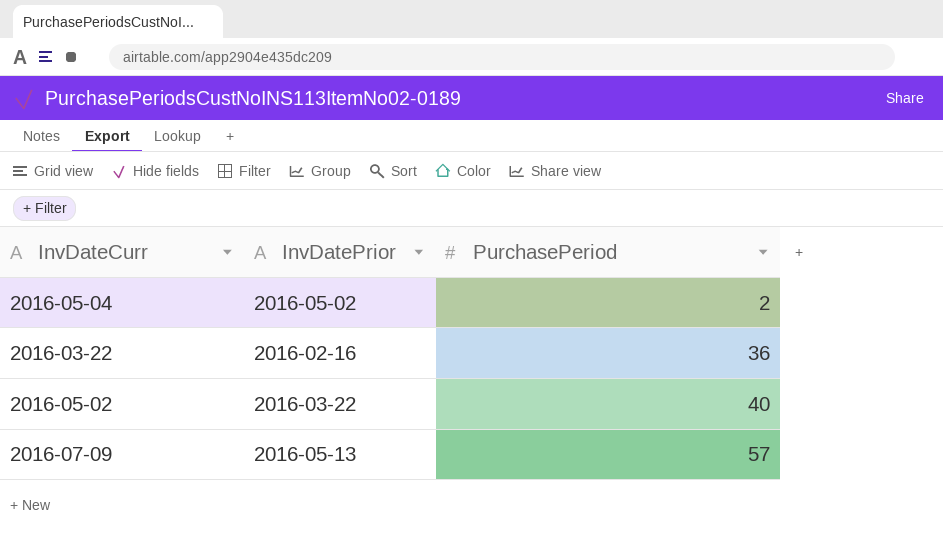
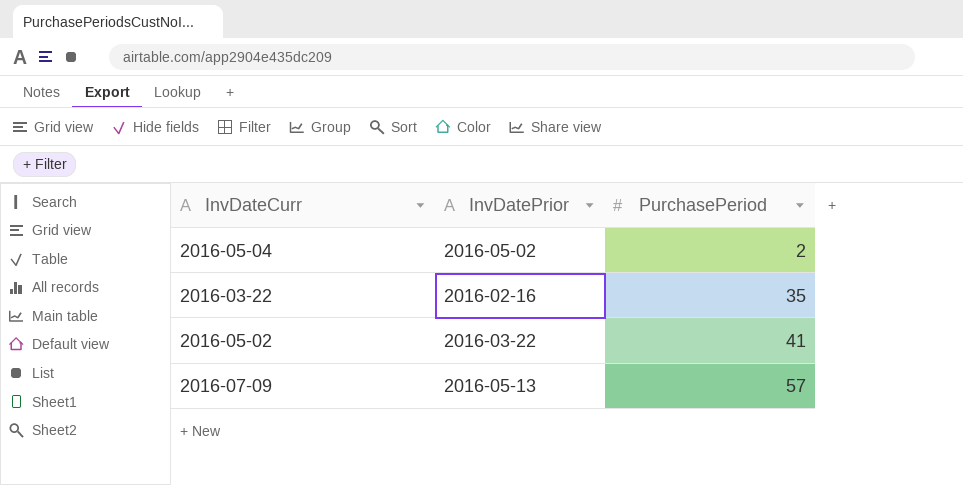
2016-03-22 | PurchasePeriod: 36 -> 35
2016-05-02 | PurchasePeriod: 40 -> 41

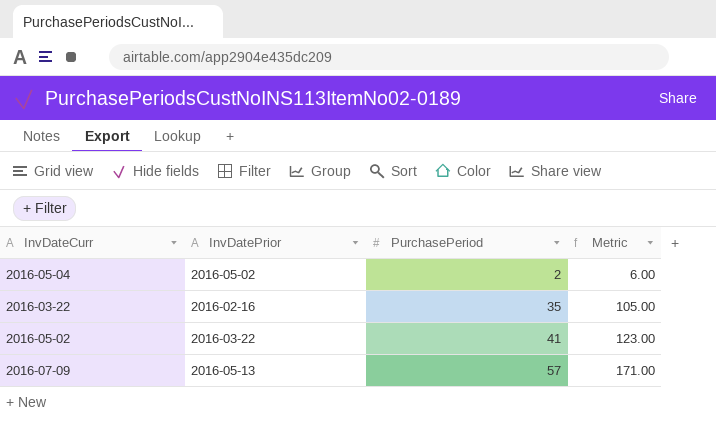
column Metric | formula: none -> [PurchasePeriod] * 3

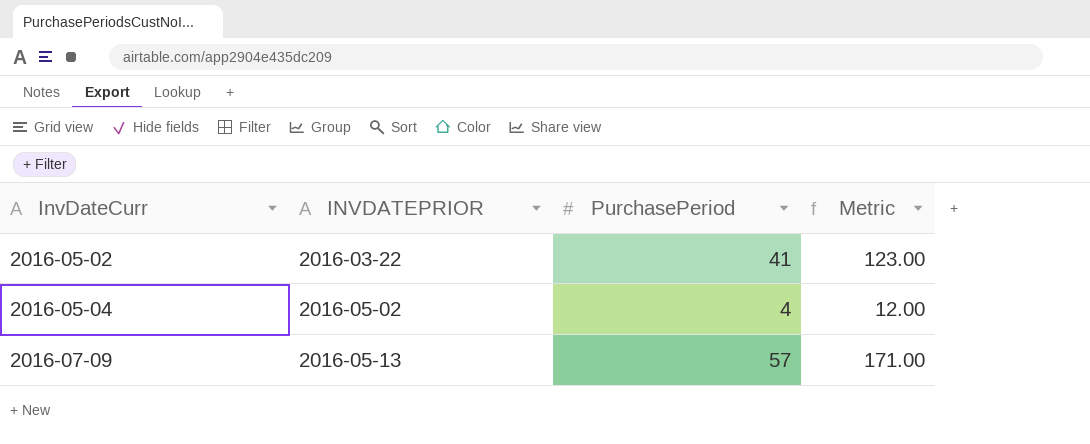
row order: PurchasePeriod ascending -> InvDateCurr ascending
column name: InvDatePrior -> INVDATEPRIOR
row 2016-03-22: 2016-02-16 | 35 | 105.00 -> none
2016-05-04 | PurchasePeriod: 2 -> 4
2016-05-04 | Metric: 6.00 -> 12.00

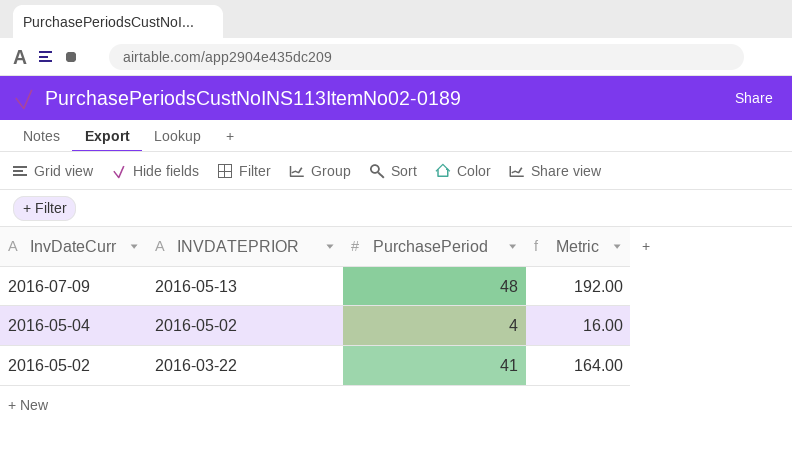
row order: InvDateCurr ascending -> InvDateCurr descending
column Metric | formula: [PurchasePeriod] * 3 -> [PurchasePeriod] * 4
2016-07-09 | PurchasePeriod: 57 -> 48

